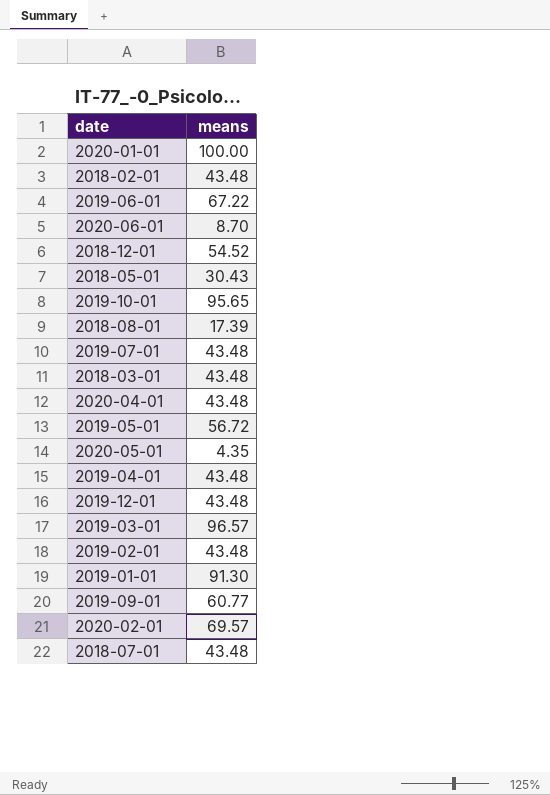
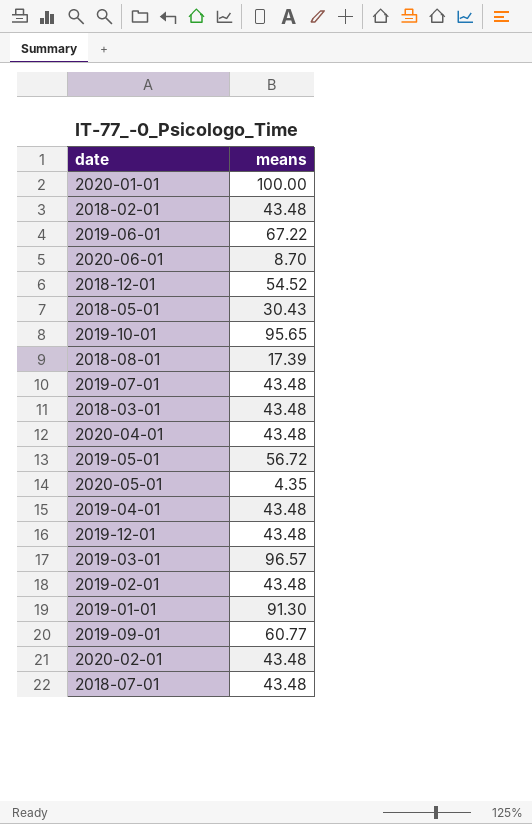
2020-02-01 | means: 69.57 -> 43.48

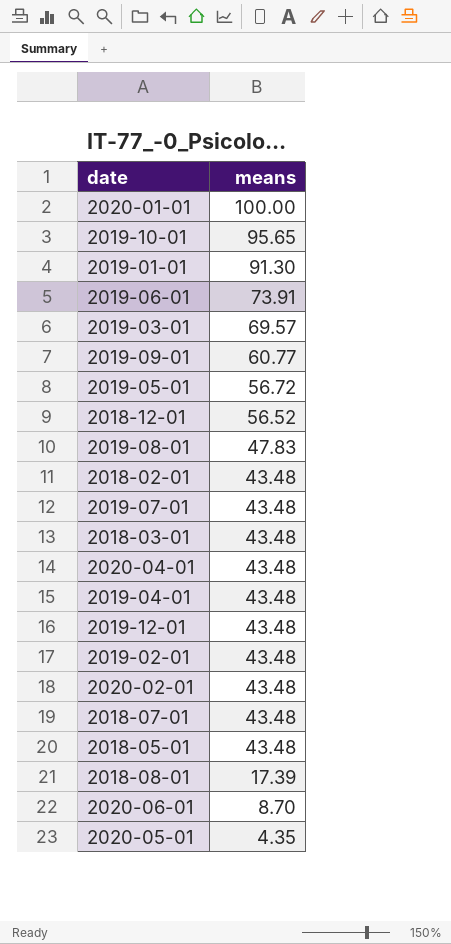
row order: none -> means descending
2019-06-01 | means: 67.22 -> 73.91
2019-03-01 | means: 96.57 -> 69.57
2018-12-01 | means: 54.52 -> 56.52
row 2019-08-01: none -> 47.83
2018-05-01 | means: 30.43 -> 43.48

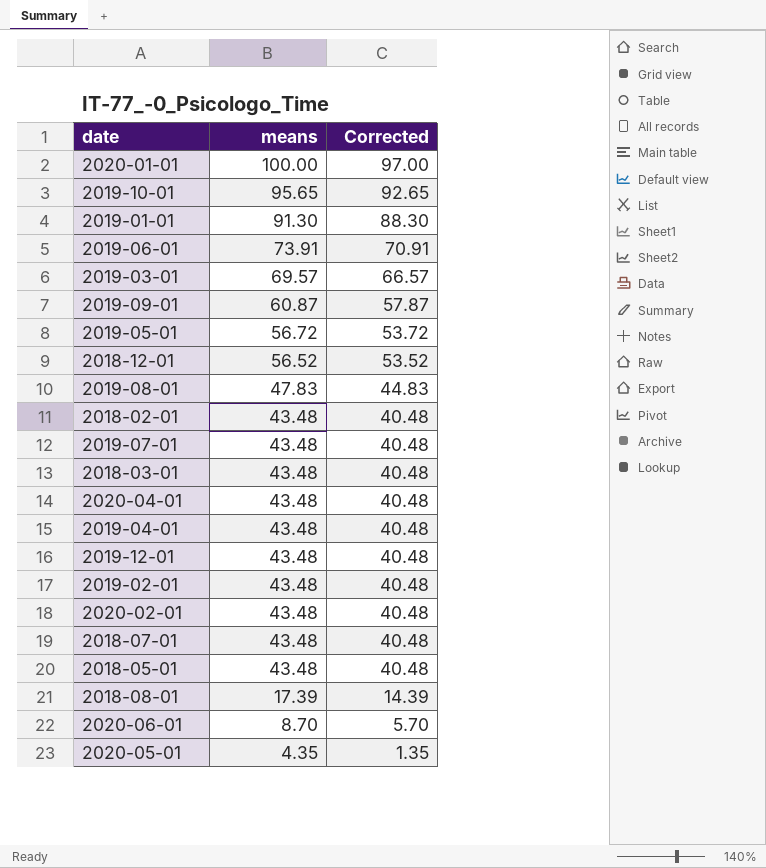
column Corrected | formula: none -> [means] - 3
2019-09-01 | means: 60.77 -> 60.87

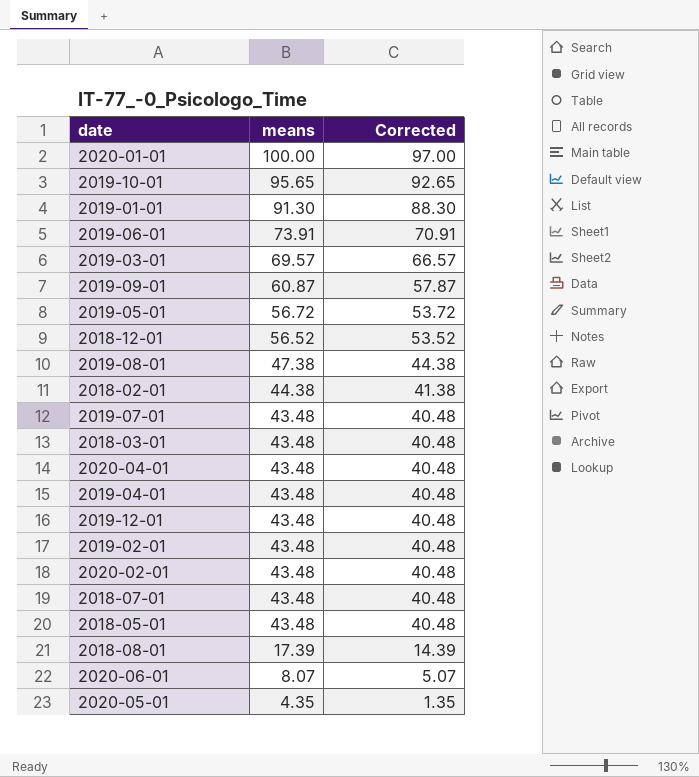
2019-08-01 | means: 47.83 -> 47.38
2019-08-01 | Corrected: 44.83 -> 44.38
2018-02-01 | means: 43.48 -> 44.38
2018-02-01 | Corrected: 40.48 -> 41.38
2020-06-01 | means: 8.70 -> 8.07
2020-06-01 | Corrected: 5.70 -> 5.07

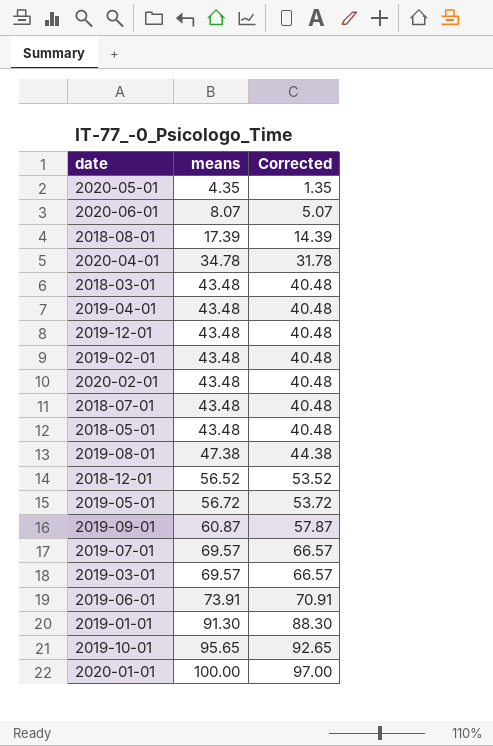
row order: means descending -> means ascending
row 2018-02-01: 44.38 | 41.38 -> none
2020-04-01 | means: 43.48 -> 34.78
2020-04-01 | Corrected: 40.48 -> 31.78
2019-07-01 | means: 43.48 -> 69.57
2019-07-01 | Corrected: 40.48 -> 66.57

